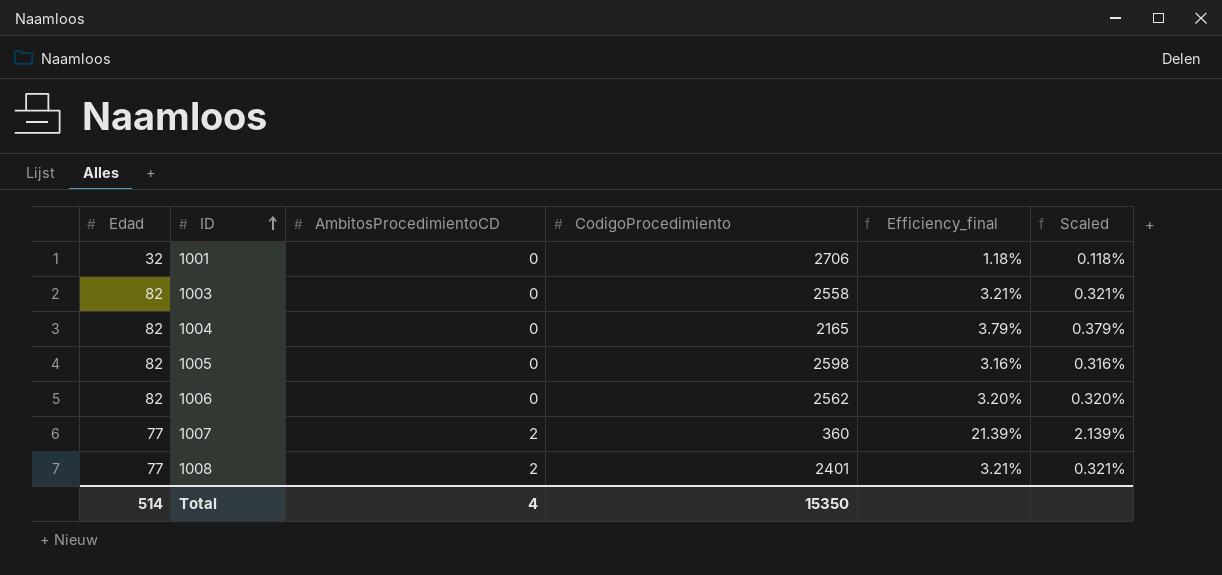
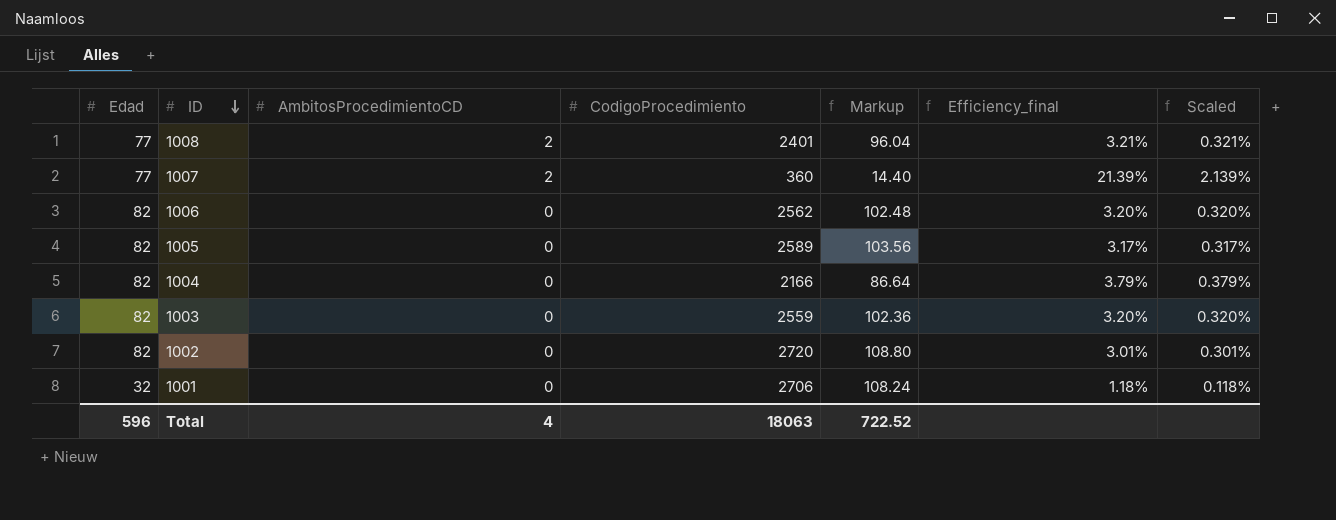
row order: ID ascending -> ID descending
column Markup | formula: none -> [CodigoProcedimiento] * 0.04
1005 | CodigoProcedimiento: 2598 -> 2589
1005 | Efficiency_final: 3.16% -> 3.17%
1005 | Scaled: 0.316% -> 0.317%
1004 | CodigoProcedimiento: 2165 -> 2166
1003 | CodigoProcedimiento: 2558 -> 2559
1003 | Efficiency_final: 3.21% -> 3.20%
1003 | Scaled: 0.321% -> 0.320%
row 1002: none -> 82 | 0 | 2720 | 108.80 | 3.01% | 0.301%
Total | Edad: 514 -> 596
Total | CodigoProcedimiento: 15350 -> 18063

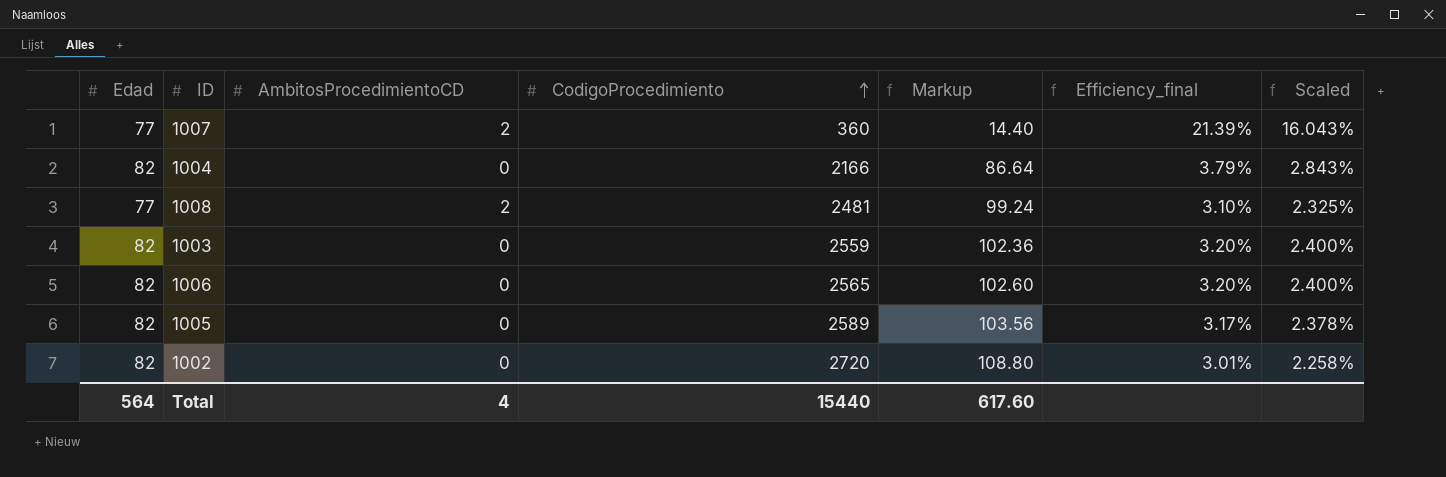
row order: ID descending -> CodigoProcedimiento ascending
column Scaled | formula: [Efficiency_final] * 0.1 -> [Efficiency_final] * 0.75
row 1001: 32 | 0 | 2706 | 108.24 | 1.18% | 0.118% -> none
1008 | CodigoProcedimiento: 2401 -> 2481
1008 | Markup: 96.04 -> 99.24
1008 | Efficiency_final: 3.21% -> 3.10%
1006 | CodigoProcedimiento: 2562 -> 2565
1006 | Markup: 102.48 -> 102.60
Total | Edad: 596 -> 564
Total | CodigoProcedimiento: 18063 -> 15440
Total | Markup: 722.52 -> 617.60

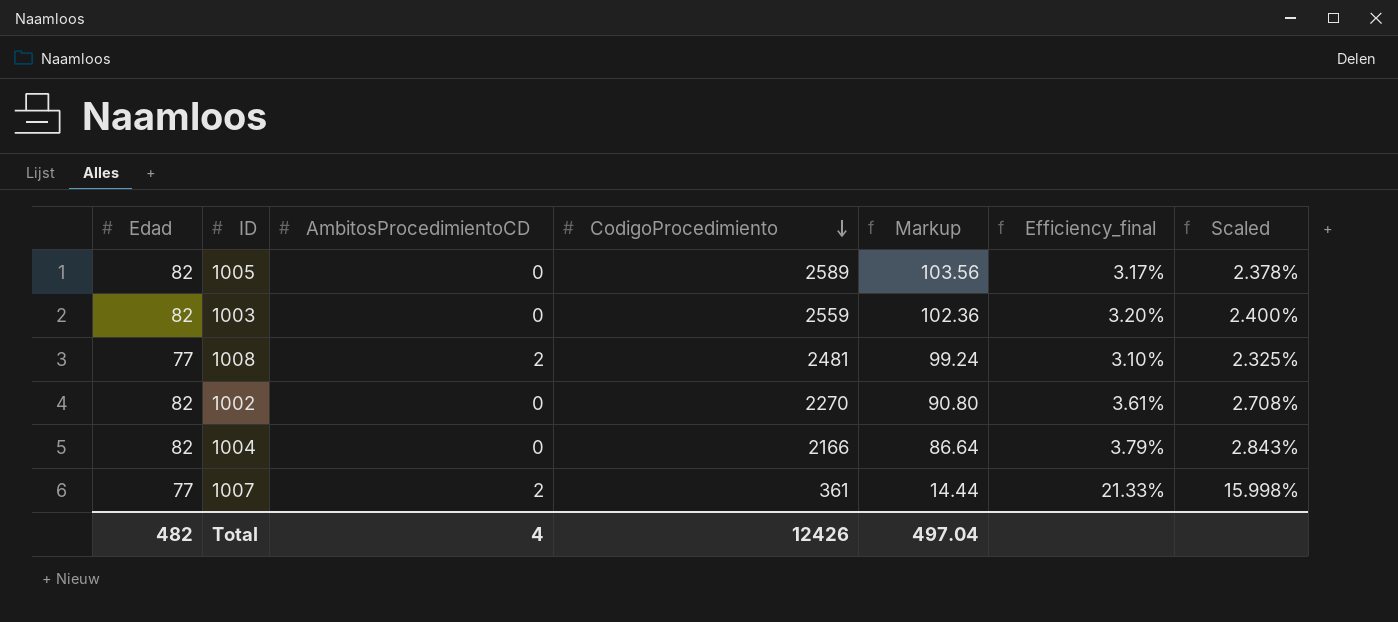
row order: CodigoProcedimiento ascending -> CodigoProcedimiento descending
row 1006: 82 | 0 | 2565 | 102.60 | 3.20% | 2.400% -> none
1002 | CodigoProcedimiento: 2720 -> 2270
1002 | Markup: 108.80 -> 90.80
1002 | Efficiency_final: 3.01% -> 3.61%
1002 | Scaled: 2.258% -> 2.708%
1007 | CodigoProcedimiento: 360 -> 361
1007 | Markup: 14.40 -> 14.44
1007 | Efficiency_final: 21.39% -> 21.33%
1007 | Scaled: 16.043% -> 15.998%
Total | Edad: 564 -> 482
Total | CodigoProcedimiento: 15440 -> 12426
Total | Markup: 617.60 -> 497.04

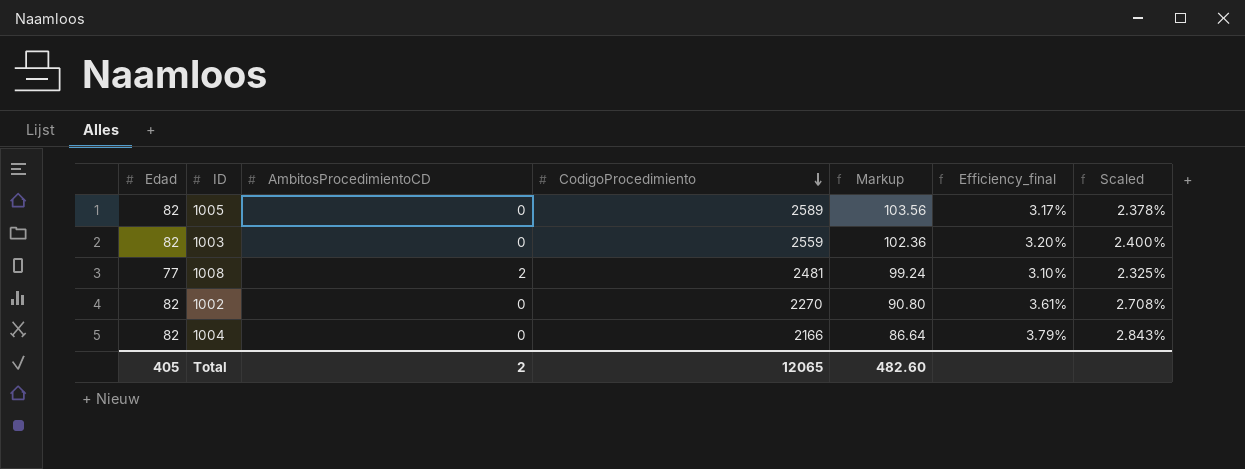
row 1007: 77 | 2 | 361 | 14.44 | 21.33% | 15.998% -> none
Total | Edad: 482 -> 405
Total | AmbitosProcedimientoCD: 4 -> 2
Total | CodigoProcedimiento: 12426 -> 12065
Total | Markup: 497.04 -> 482.60

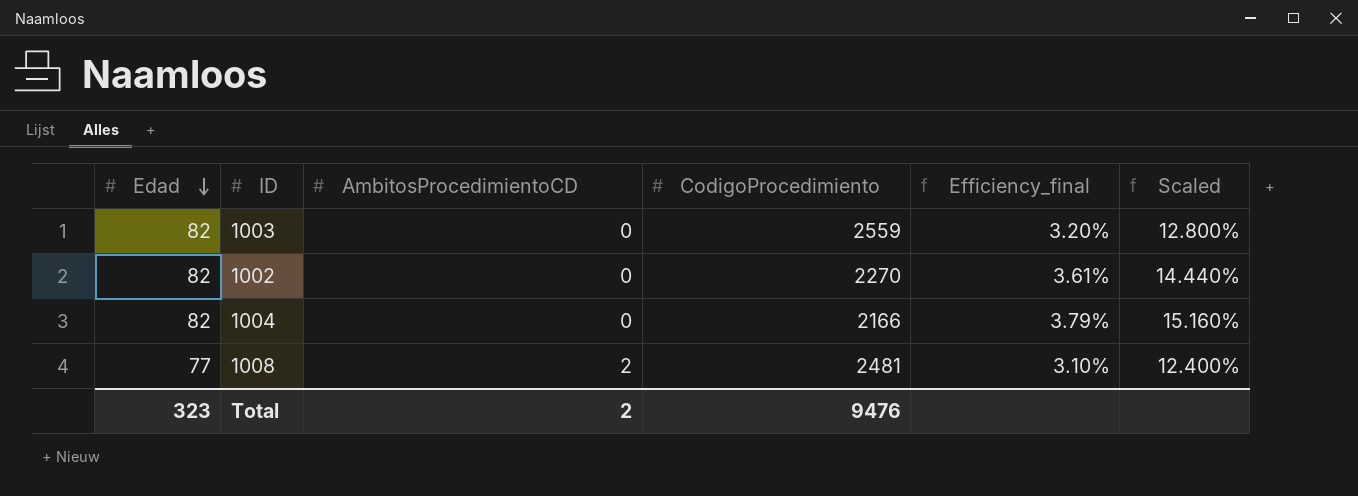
row order: CodigoProcedimiento descending -> Edad descending
column Markup | formula: [CodigoProcedimiento] * 0.04 -> none
column Scaled | formula: [Efficiency_final] * 0.75 -> [Efficiency_final] * 4
row 1005: 82 | 0 | 2589 | 103.56 | 3.17% | 2.378% -> none
Total | Edad: 405 -> 323
Total | CodigoProcedimiento: 12065 -> 9476

